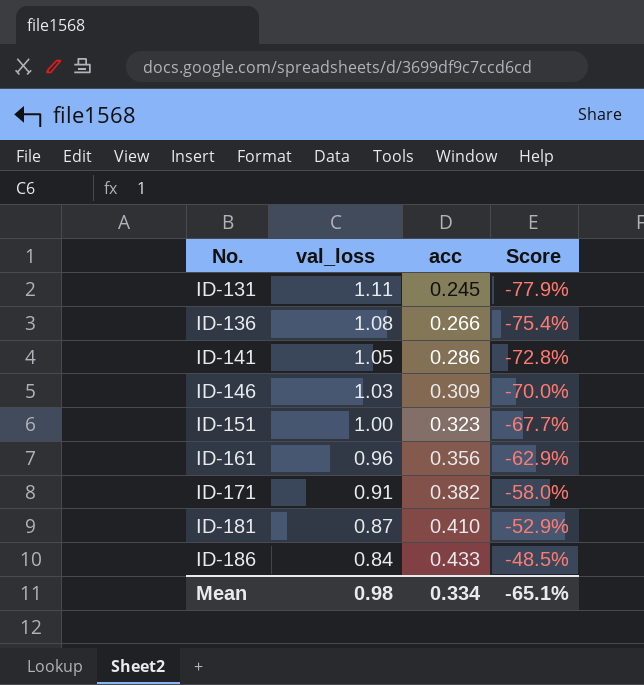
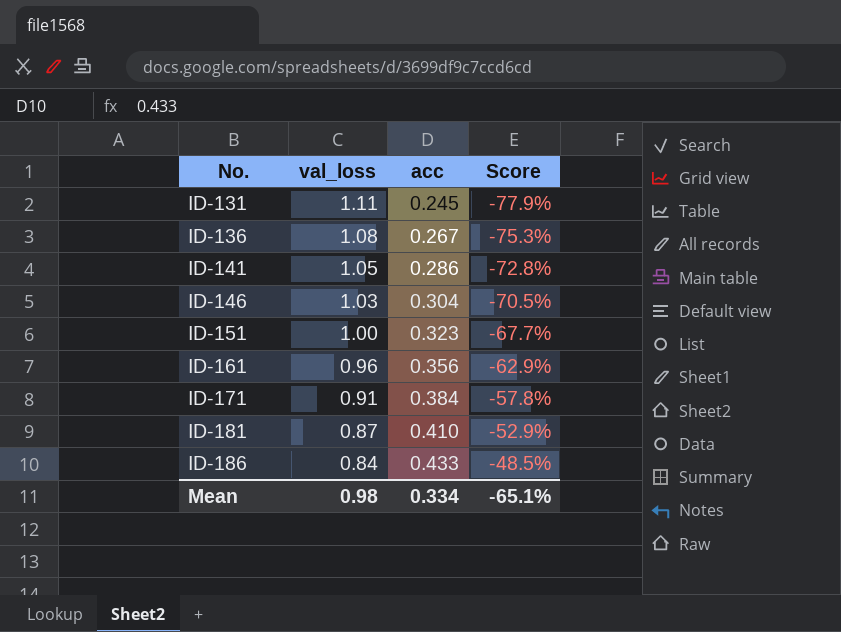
ID-136 | acc: 0.266 -> 0.267
ID-136 | Score: -75.4% -> -75.3%
ID-146 | acc: 0.309 -> 0.304
ID-146 | Score: -70.0% -> -70.5%
ID-171 | acc: 0.382 -> 0.384
ID-171 | Score: -58.0% -> -57.8%

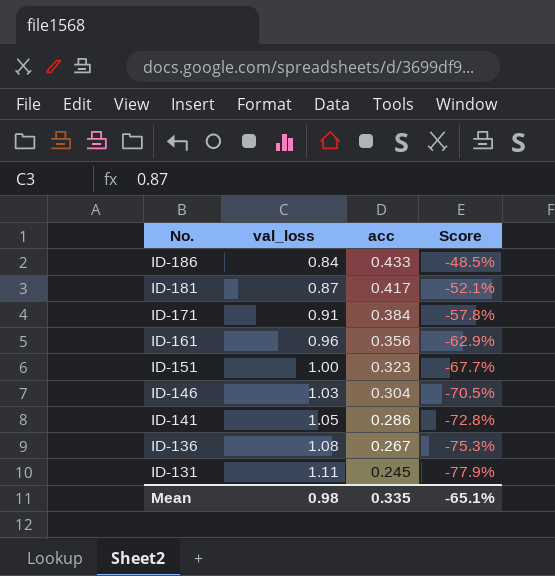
row order: No. ascending -> No. descending
ID-181 | acc: 0.410 -> 0.417
ID-181 | Score: -52.9% -> -52.1%
Mean | acc: 0.334 -> 0.335

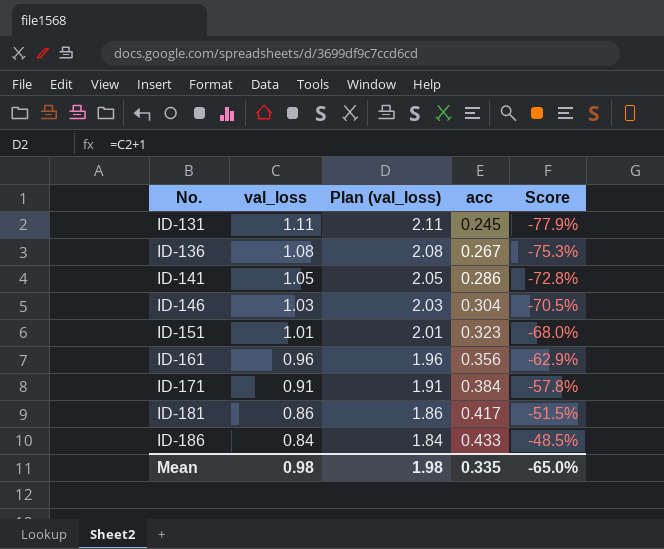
row order: No. descending -> No. ascending
column Plan (val_loss) | formula: none -> [val_loss] + 1
ID-151 | val_loss: 1.00 -> 1.01
ID-151 | Score: -67.7% -> -68.0%
ID-181 | val_loss: 0.87 -> 0.86
ID-181 | Score: -52.1% -> -51.5%
Mean | Score: -65.1% -> -65.0%

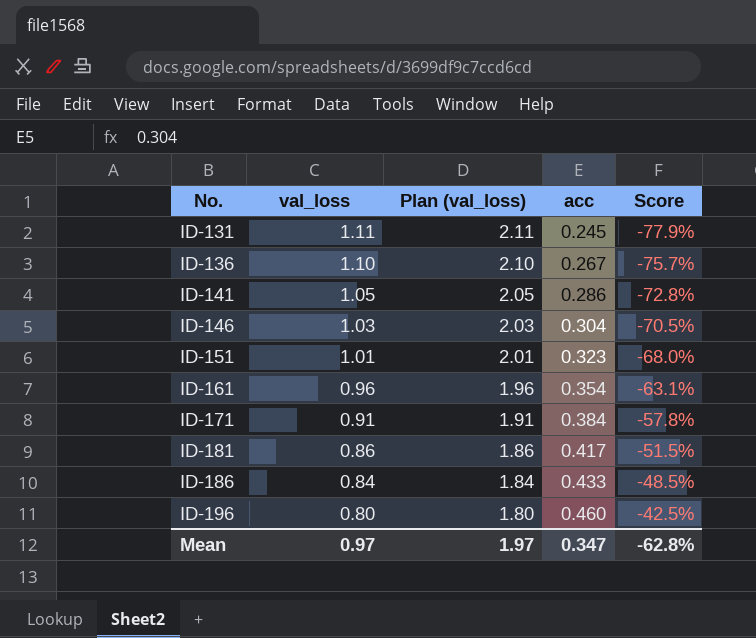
ID-136 | val_loss: 1.08 -> 1.10
ID-136 | Plan (val_loss): 2.08 -> 2.10
ID-136 | Score: -75.3% -> -75.7%
ID-161 | acc: 0.356 -> 0.354
ID-161 | Score: -62.9% -> -63.1%
row ID-196: none -> 0.80 | 1.80 | 0.460 | -42.5%
Mean | val_loss: 0.98 -> 0.97
Mean | Plan (val_loss): 1.98 -> 1.97
Mean | acc: 0.335 -> 0.347
Mean | Score: -65.0% -> -62.8%

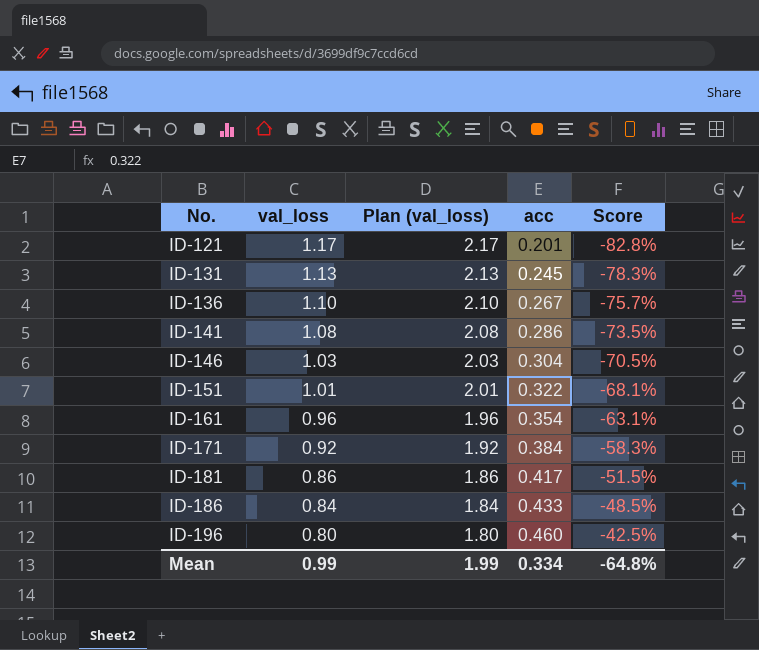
row ID-121: none -> 1.17 | 2.17 | 0.201 | -82.8%
ID-131 | val_loss: 1.11 -> 1.13
ID-131 | Plan (val_loss): 2.11 -> 2.13
ID-131 | Score: -77.9% -> -78.3%
ID-141 | val_loss: 1.05 -> 1.08
ID-141 | Plan (val_loss): 2.05 -> 2.08
ID-141 | Score: -72.8% -> -73.5%
ID-151 | acc: 0.323 -> 0.322
ID-151 | Score: -68.0% -> -68.1%
ID-171 | val_loss: 0.91 -> 0.92
ID-171 | Plan (val_loss): 1.91 -> 1.92
ID-171 | Score: -57.8% -> -58.3%
Mean | val_loss: 0.97 -> 0.99
Mean | Plan (val_loss): 1.97 -> 1.99
Mean | acc: 0.347 -> 0.334
Mean | Score: -62.8% -> -64.8%

